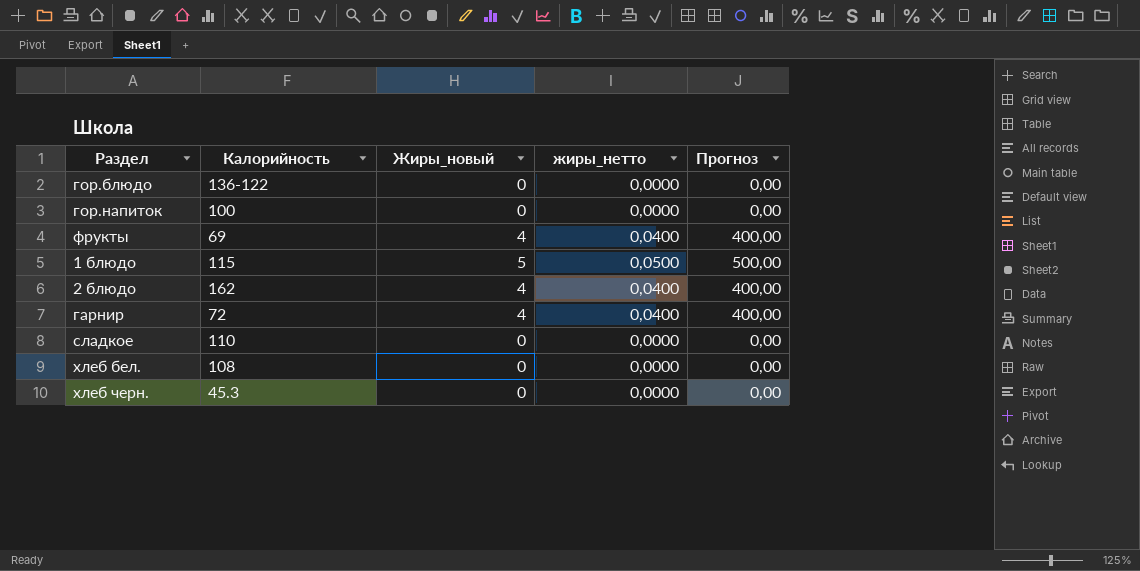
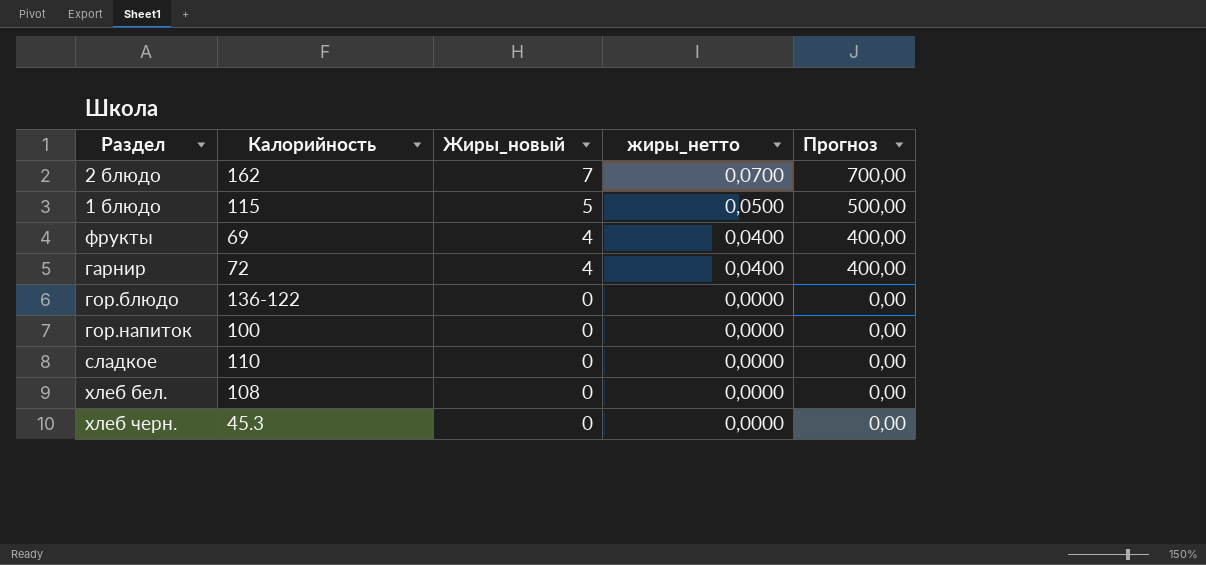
row order: none -> Жиры_новый descending
2 блюдо | Жиры_новый: 4 -> 7
2 блюдо | жиры_нетто: 0,0400 -> 0,0700
2 блюдо | Прогноз: 400,00 -> 700,00

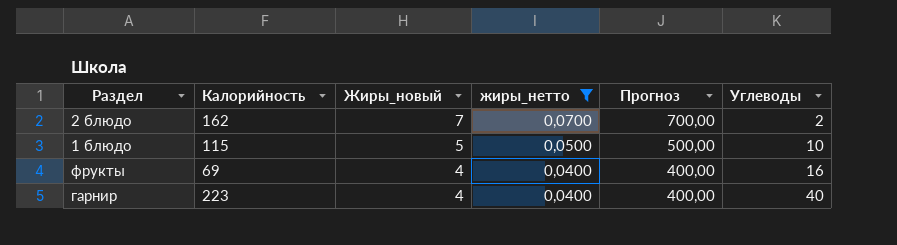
filter: none -> жиры_нетто != 0,0000
column Углеводы | position: none -> 6
гарнир | Калорийность: 72 -> 223

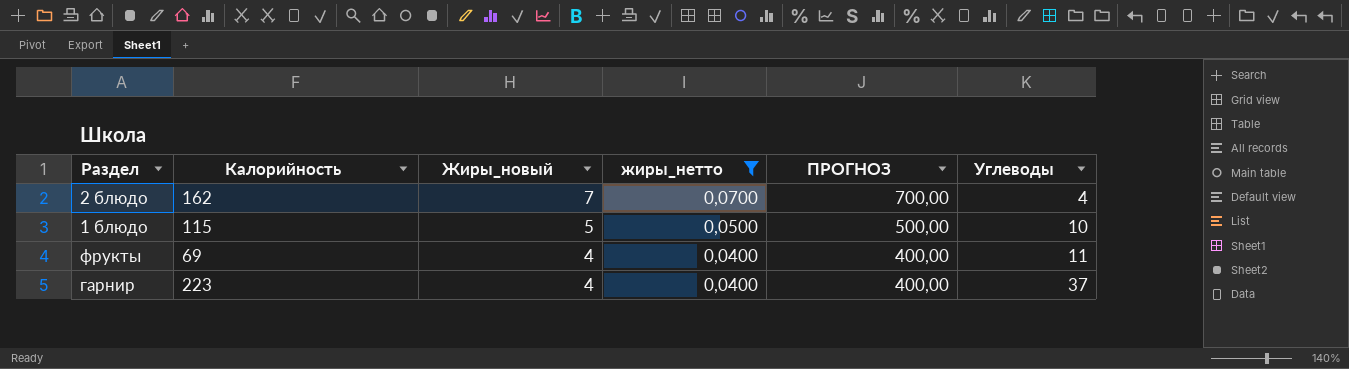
column name: Прогноз -> ПРОГНОЗ
2 блюдо | Углеводы: 2 -> 4
фрукты | Углеводы: 16 -> 11
гарнир | Углеводы: 40 -> 37

